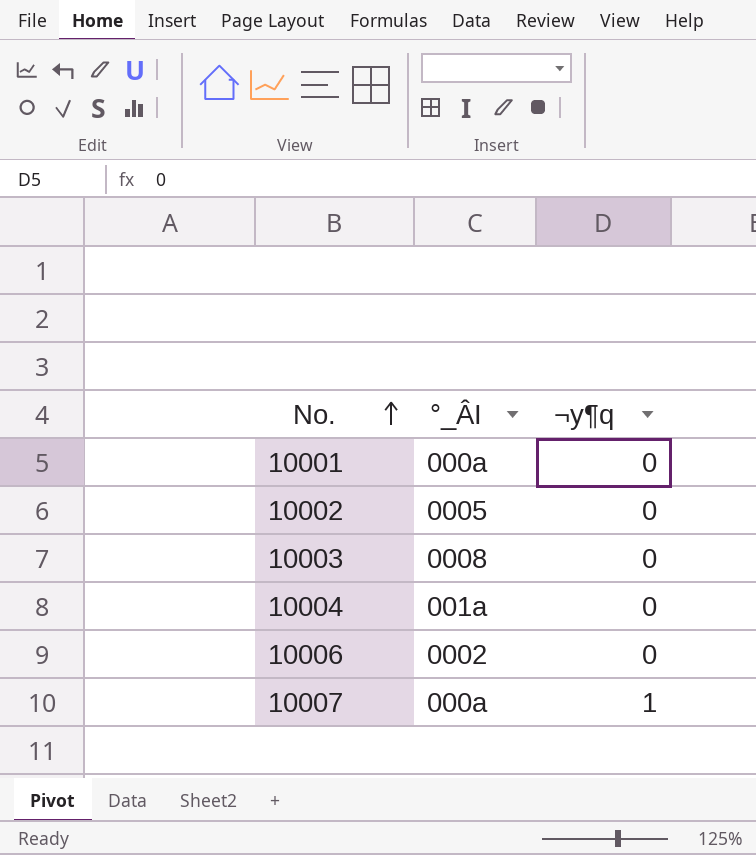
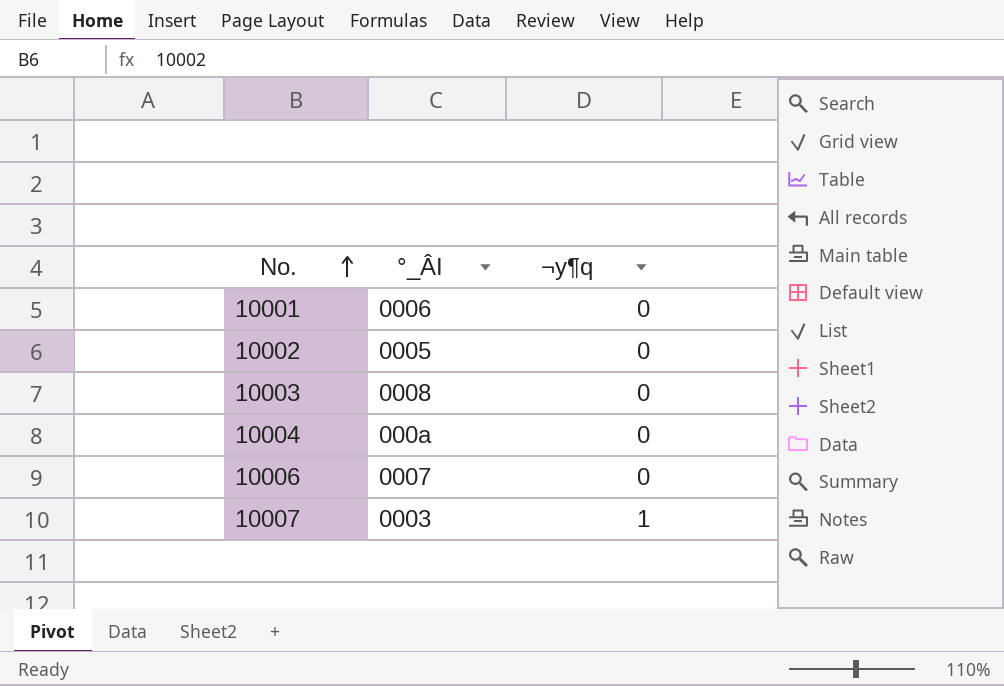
10001 | °_ÂI: 000a -> 0006
10004 | °_ÂI: 001a -> 000a
10006 | °_ÂI: 0002 -> 0007
10007 | °_ÂI: 000a -> 0003

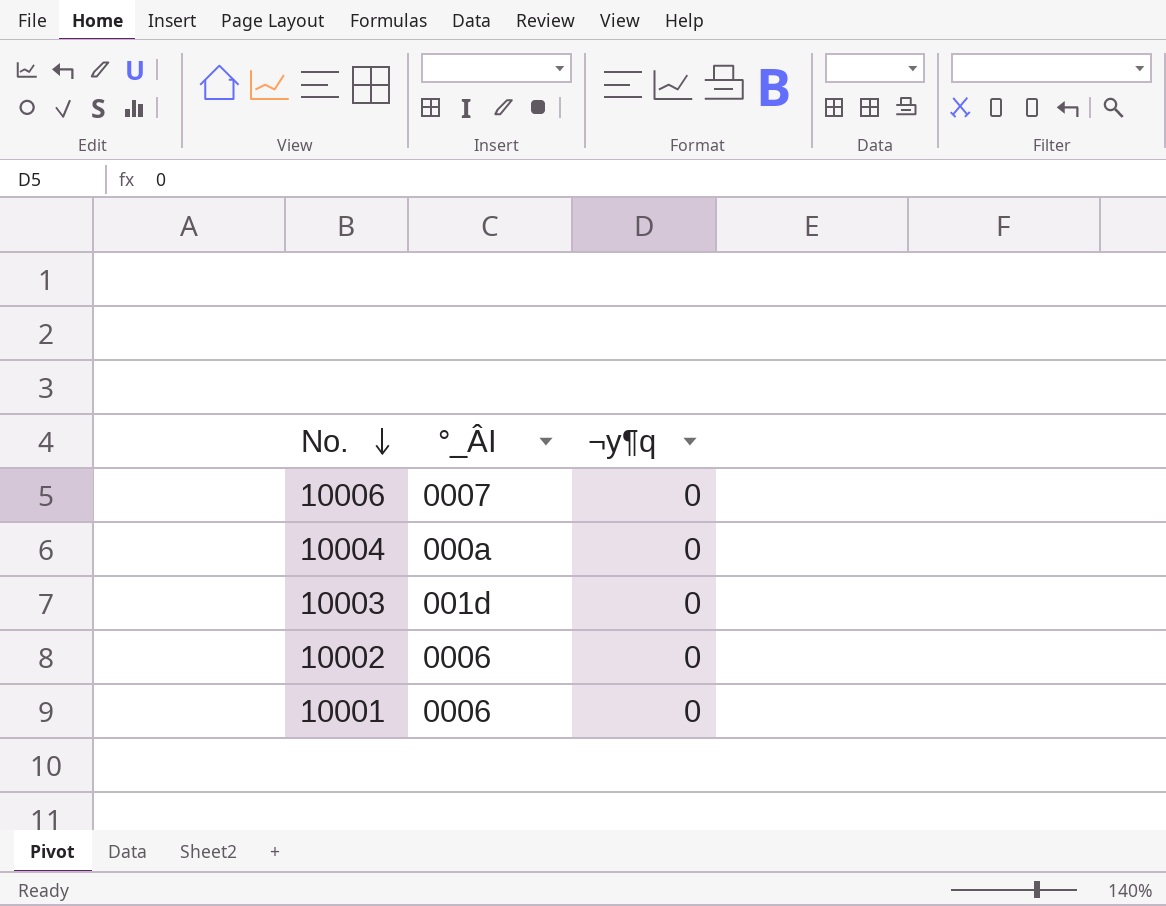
row order: No. ascending -> No. descending
row 10007: 0003 | 1 -> none
10003 | °_ÂI: 0008 -> 001d
10002 | °_ÂI: 0005 -> 0006

